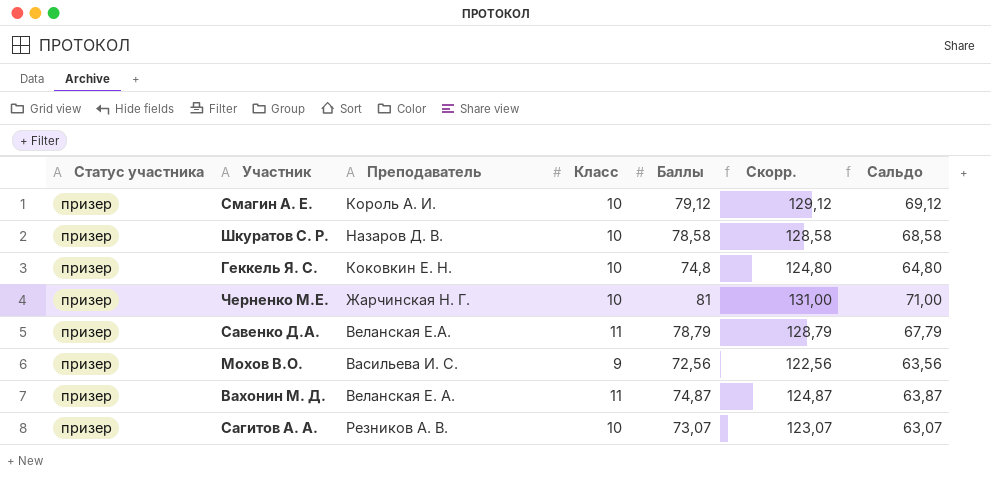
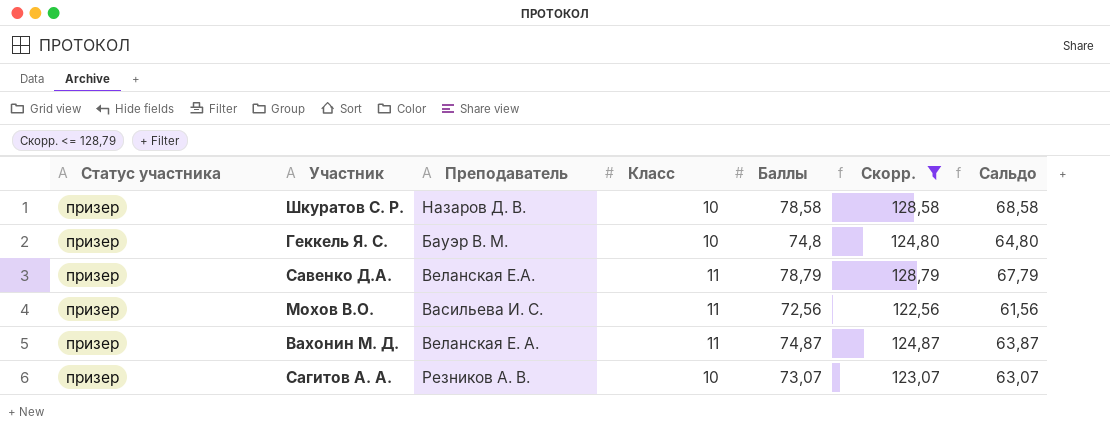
filter: none -> Скорр. <= 128,79
Геккель Я. С. | Преподаватель: Коковкин Е. Н. -> Бауэр В. М.
Мохов В.О. | Класс: 9 -> 11
Мохов В.О. | Сальдо: 63,56 -> 61,56

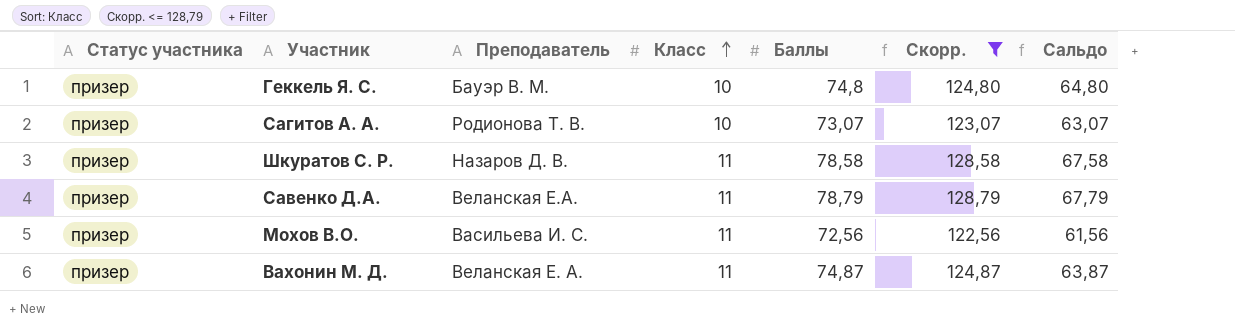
row order: none -> Класс ascending
Сагитов А. А. | Преподаватель: Резников А. В. -> Родионова Т. В.
Шкуратов С. Р. | Класс: 10 -> 11
Шкуратов С. Р. | Сальдо: 68,58 -> 67,58

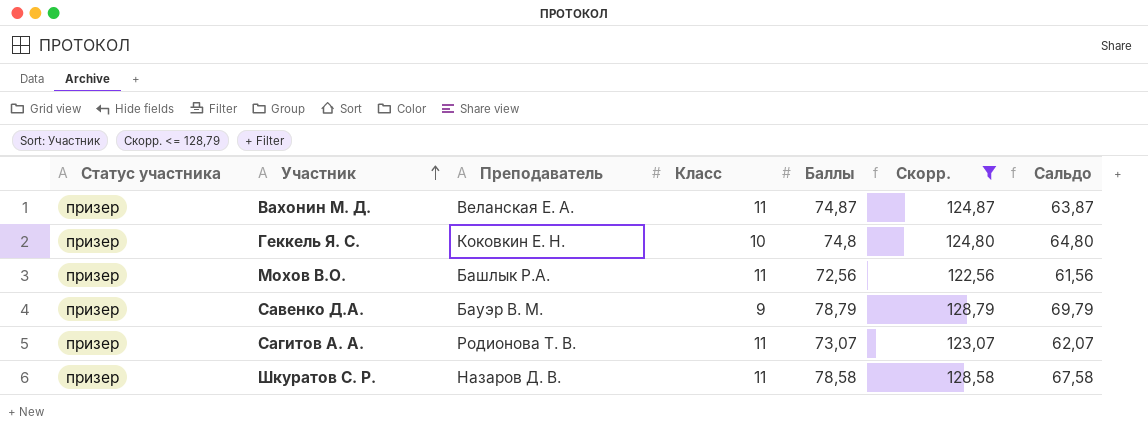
row order: Класс ascending -> Участник ascending
Геккель Я. С. | Преподаватель: Бауэр В. М. -> Коковкин Е. Н.
Мохов В.О. | Преподаватель: Васильева И. С. -> Башлык Р.А.
Савенко Д.А. | Преподаватель: Веланская Е.А. -> Бауэр В. М.
Савенко Д.А. | Класс: 11 -> 9
Савенко Д.А. | Сальдо: 67,79 -> 69,79
Сагитов А. А. | Класс: 10 -> 11
Сагитов А. А. | Сальдо: 63,07 -> 62,07

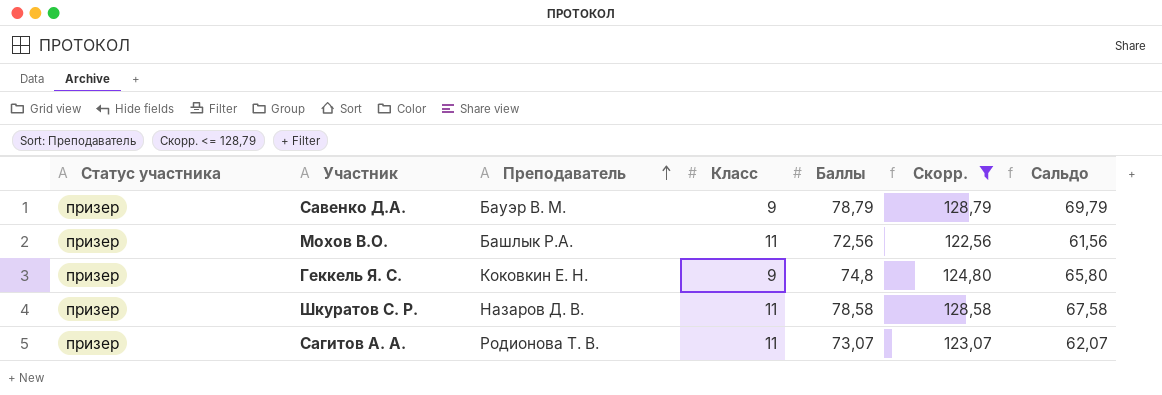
row order: Участник ascending -> Преподаватель ascending
row Вахонин М. Д.: призер | Веланская Е. А. | 11 | 74,87 | 124,87 | 63,87 -> none
Геккель Я. С. | Класс: 10 -> 9
Геккель Я. С. | Сальдо: 64,80 -> 65,80

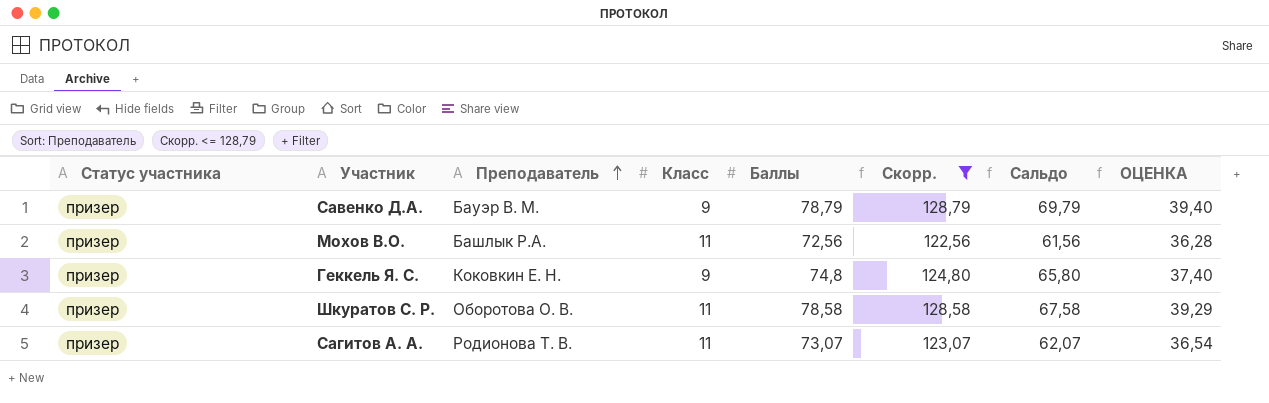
column ОЦЕНКА | formula: none -> [Баллы] * 0,5
Шкуратов С. Р. | Преподаватель: Назаров Д. В. -> Оборотова О. В.

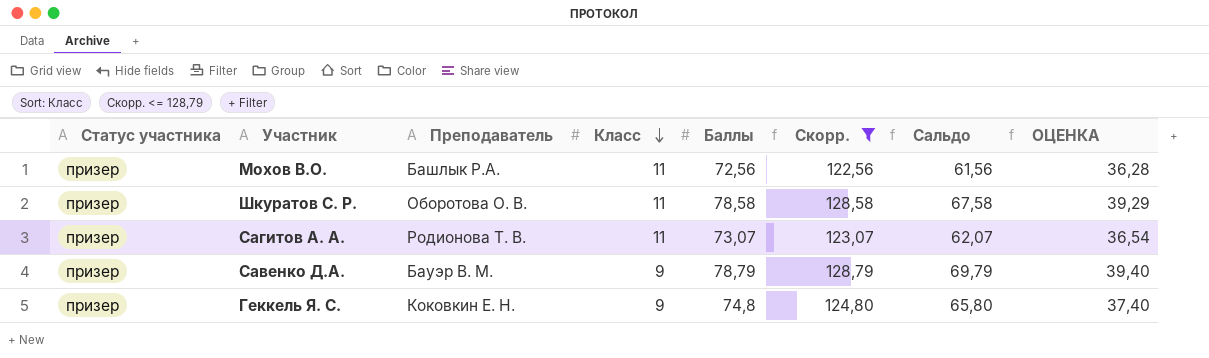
row order: Преподаватель ascending -> Класс descending

